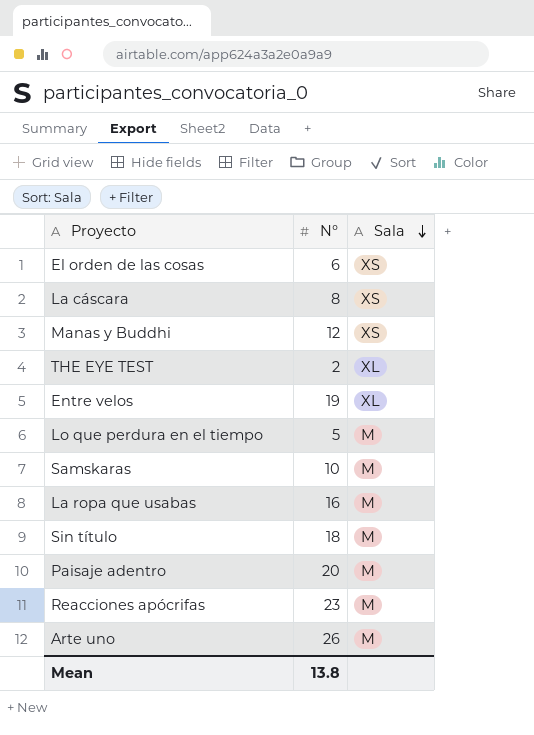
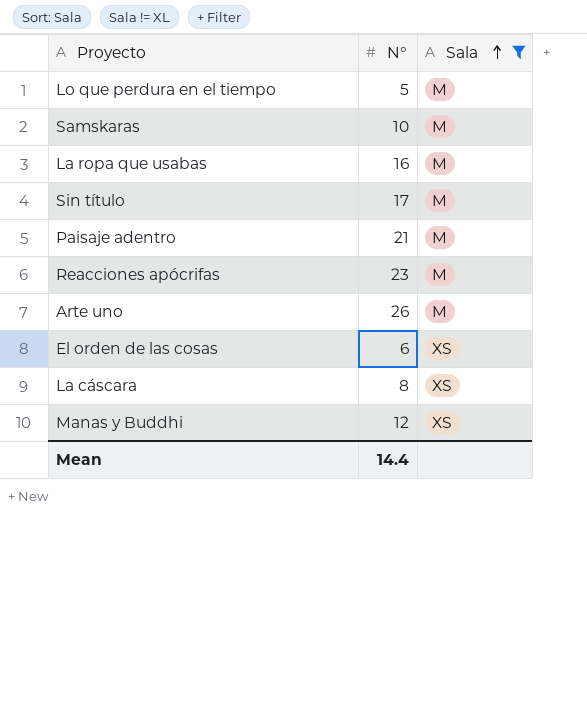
filter: none -> Sala != XL
row order: Sala descending -> Sala ascending
Sin título | N°: 18 -> 17
Paisaje adentro | N°: 20 -> 21
Mean | N°: 13.8 -> 14.4

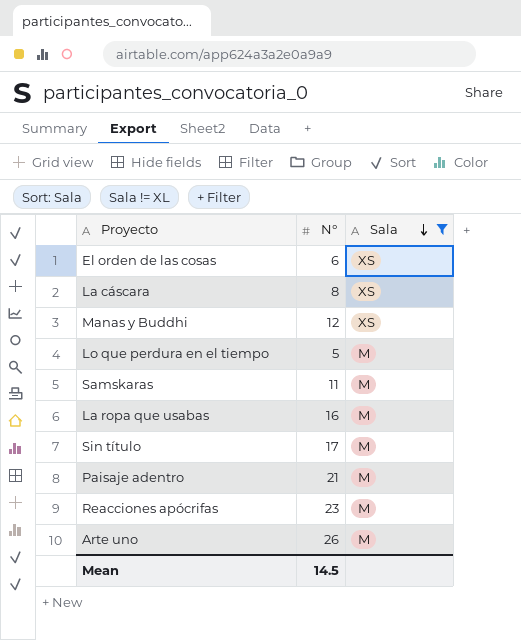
row order: Sala ascending -> Sala descending
Samskaras | N°: 10 -> 11
Mean | N°: 14.4 -> 14.5

